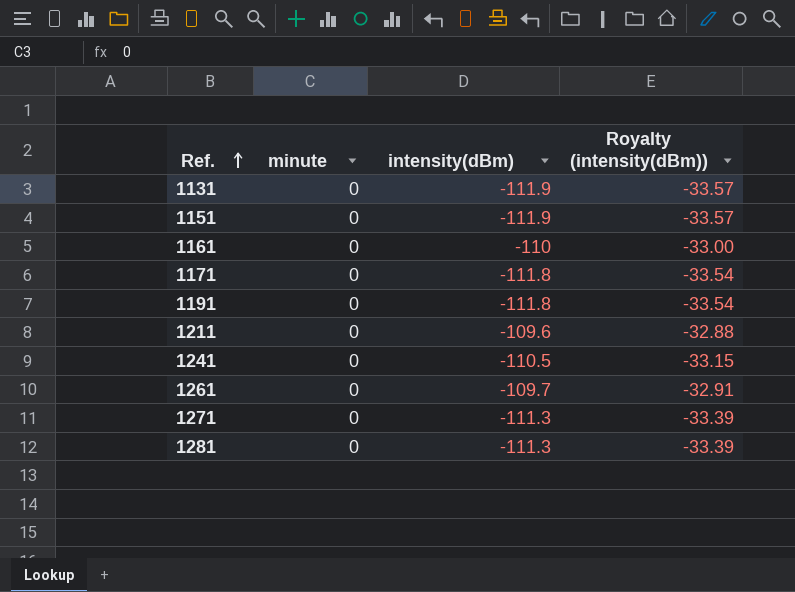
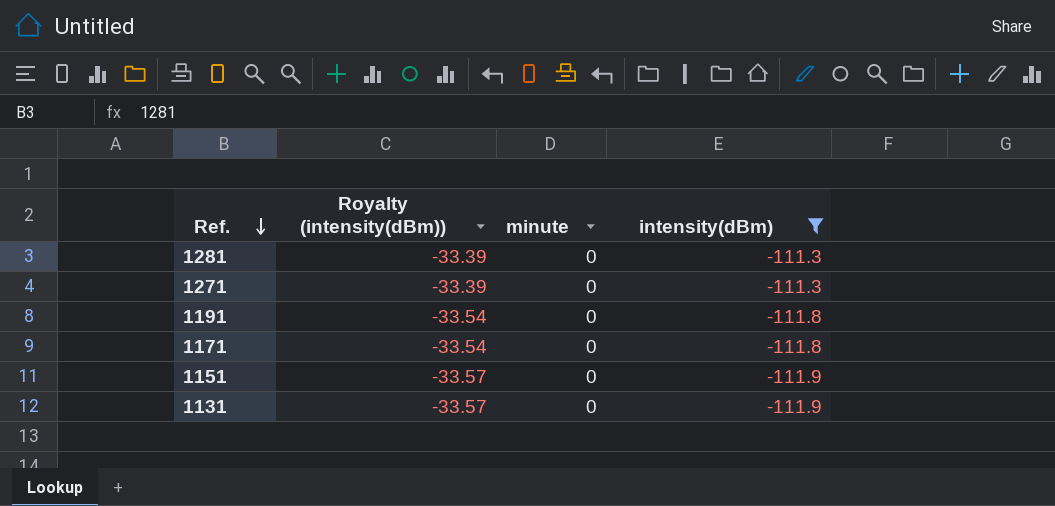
filter: none -> intensity(dBm) <= -111.3
row order: Ref. ascending -> Ref. descending
column Royalty (intensity(dBm)) | position: 4 -> 2

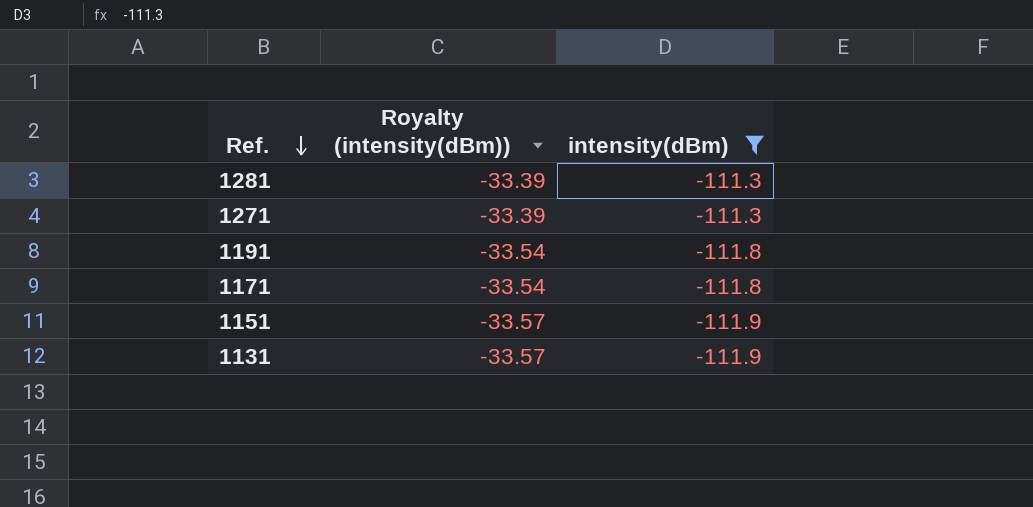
column minute | position: 3 -> none

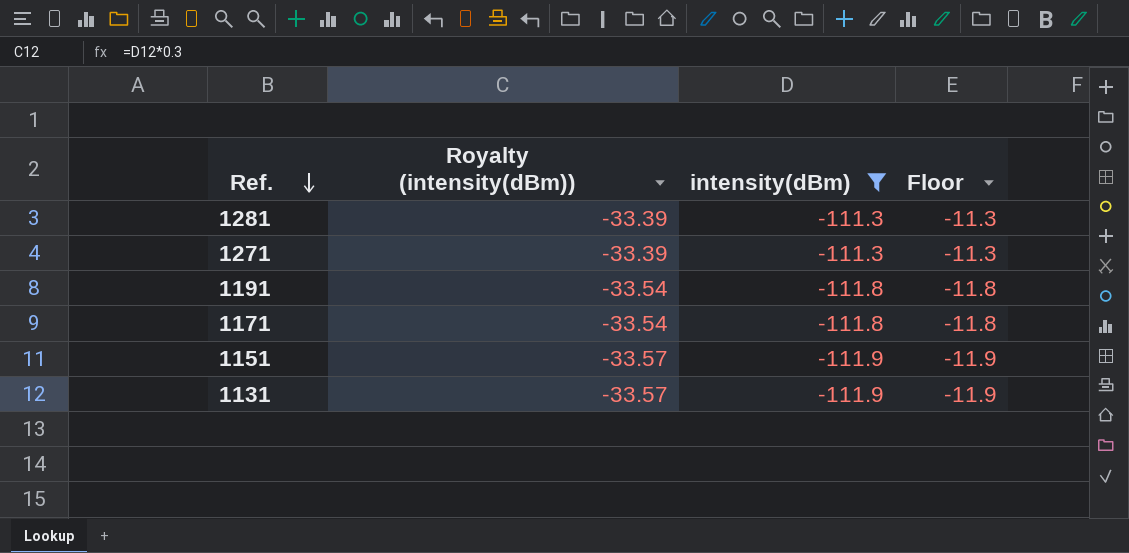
column Floor | formula: none -> [intensity(dBm)] + 100

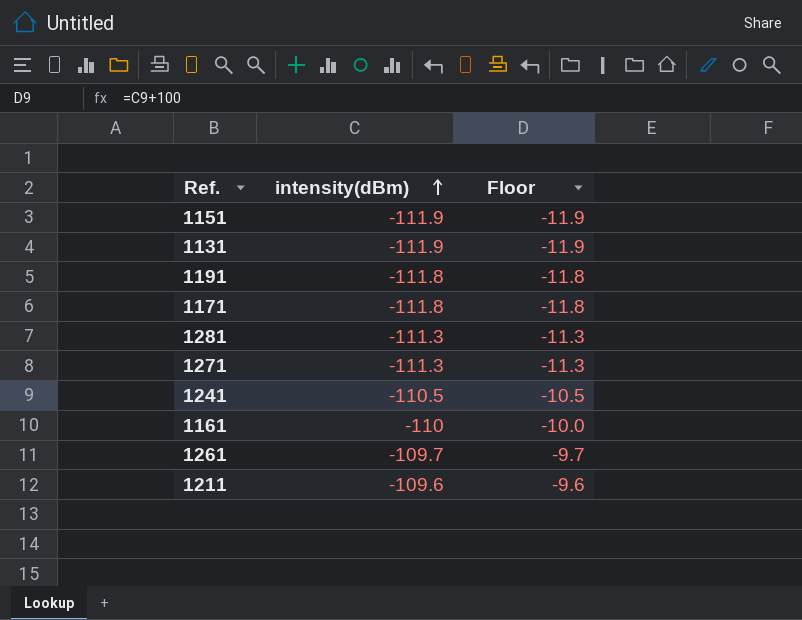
filter: intensity(dBm) <= -111.3 -> none
row order: Ref. descending -> intensity(dBm) ascending
column Royalty (intensity(dBm)) | formula: [intensity(dBm)] * 0.3 -> none

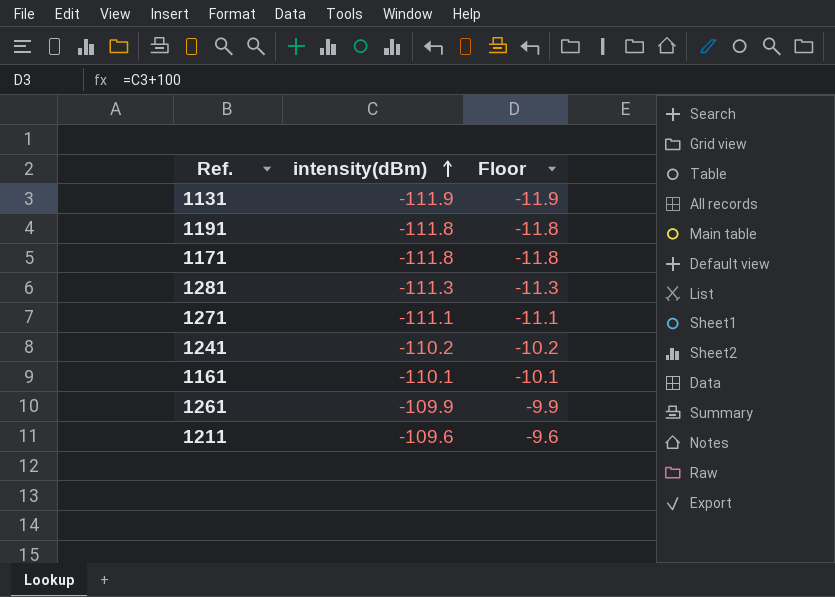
row 1151: -111.9 | -11.9 -> none
1271 | intensity(dBm): -111.3 -> -111.1
1271 | Floor: -11.3 -> -11.1
1241 | intensity(dBm): -110.5 -> -110.2
1241 | Floor: -10.5 -> -10.2
1161 | intensity(dBm): -110 -> -110.1
1161 | Floor: -10.0 -> -10.1
1261 | intensity(dBm): -109.7 -> -109.9
1261 | Floor: -9.7 -> -9.9

